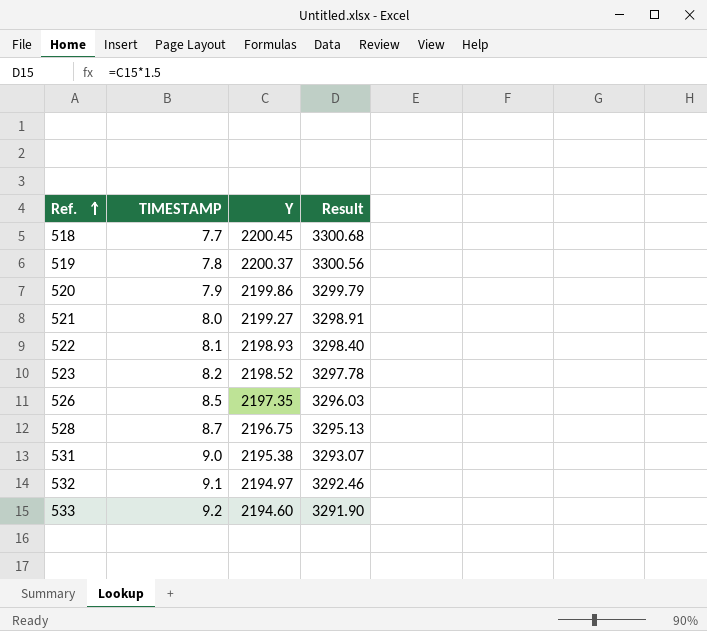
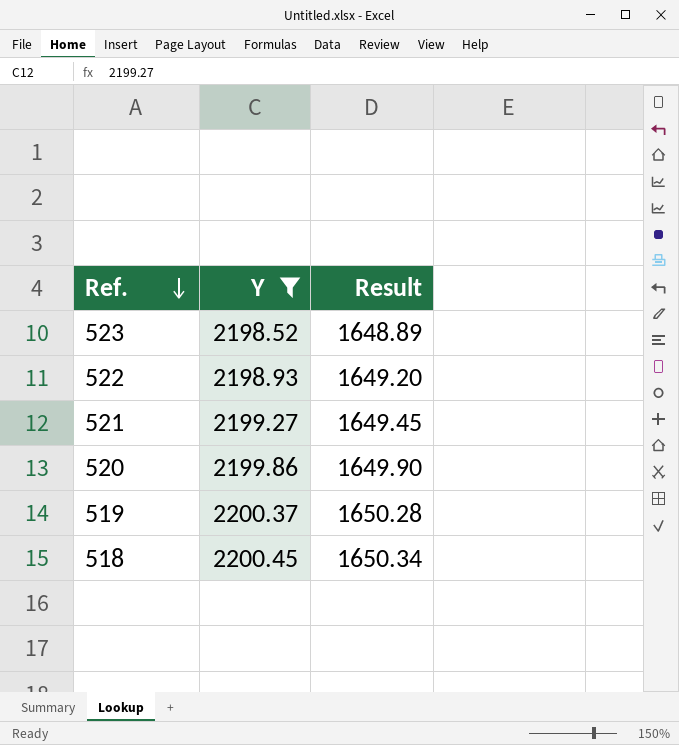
filter: none -> Y >= 2198.52
row order: Ref. ascending -> Ref. descending
column TIMESTAMP | position: 2 -> none
column Result | formula: [Y] * 1.5 -> [Y] * 0.75

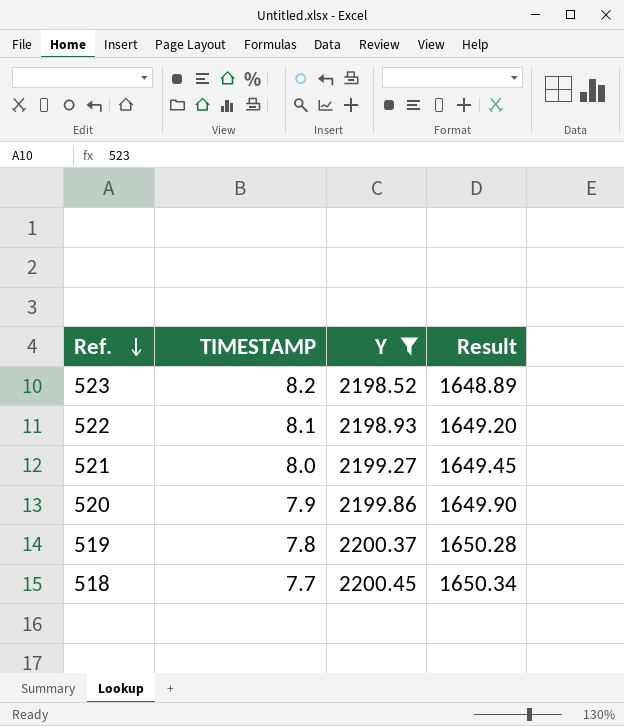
column TIMESTAMP | position: none -> 2

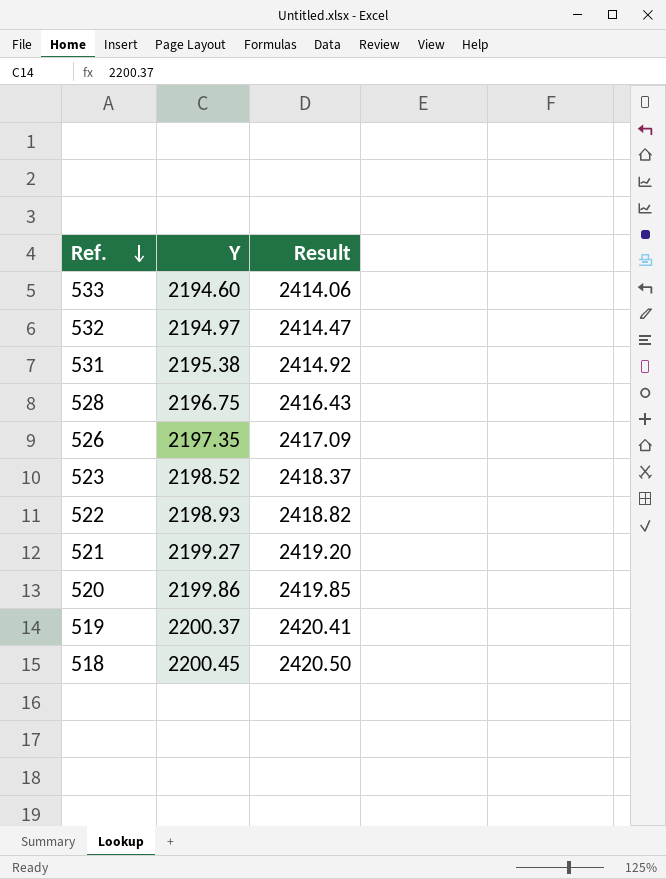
filter: Y >= 2198.52 -> none
column TIMESTAMP | position: 2 -> none
column Result | formula: [Y] * 0.75 -> [Y] * 1.1

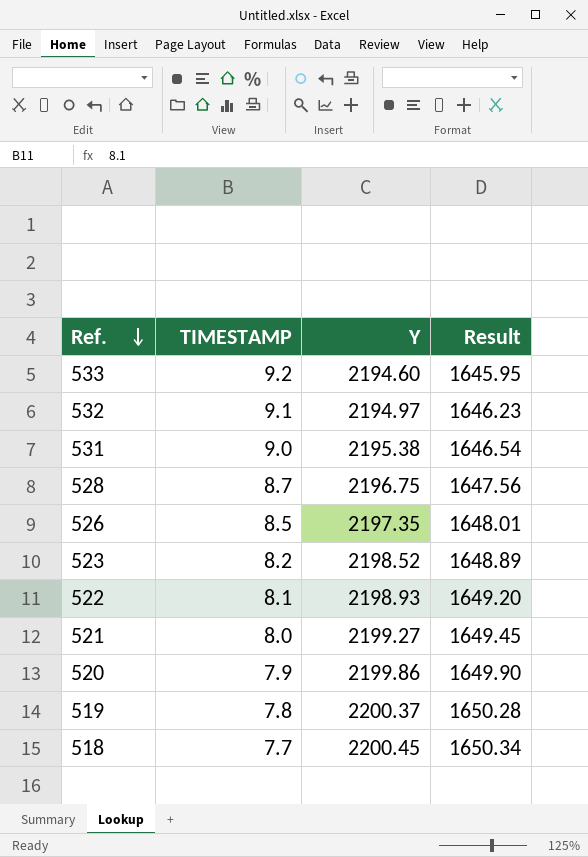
column TIMESTAMP | position: none -> 2
column Result | formula: [Y] * 1.1 -> [Y] * 0.75

